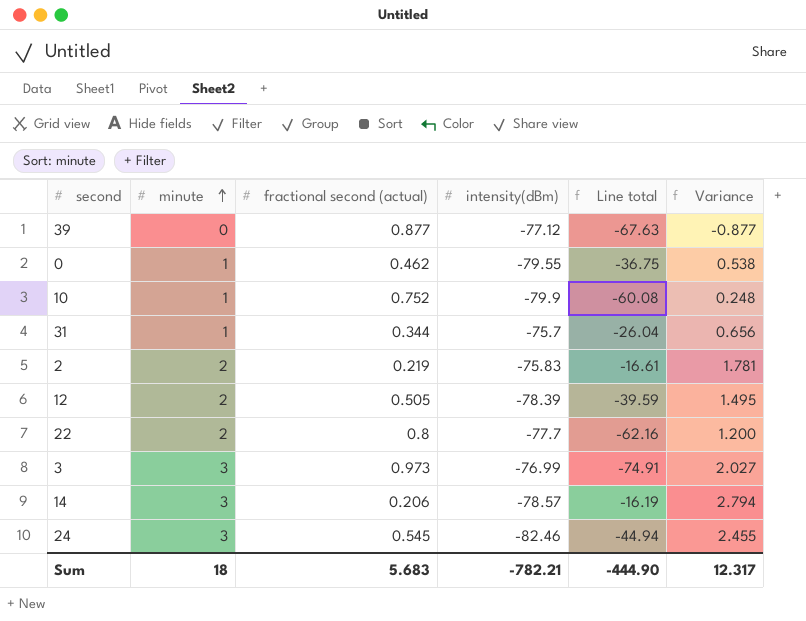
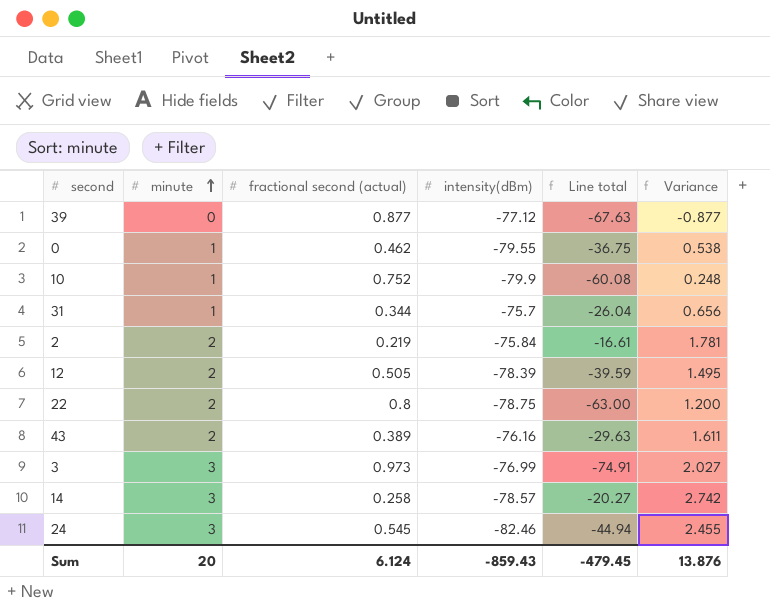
2 | intensity(dBm): -75.83 -> -75.84
22 | intensity(dBm): -77.7 -> -78.75
22 | Line total: -62.16 -> -63.00
row 43: none -> 2 | 0.389 | -76.16 | -29.63 | 1.611
14 | fractional second (actual): 0.206 -> 0.258
14 | Line total: -16.19 -> -20.27
14 | Variance: 2.794 -> 2.742
Sum | minute: 18 -> 20
Sum | fractional second (actual): 5.683 -> 6.124
Sum | intensity(dBm): -782.21 -> -859.43
Sum | Line total: -444.90 -> -479.45
Sum | Variance: 12.317 -> 13.876

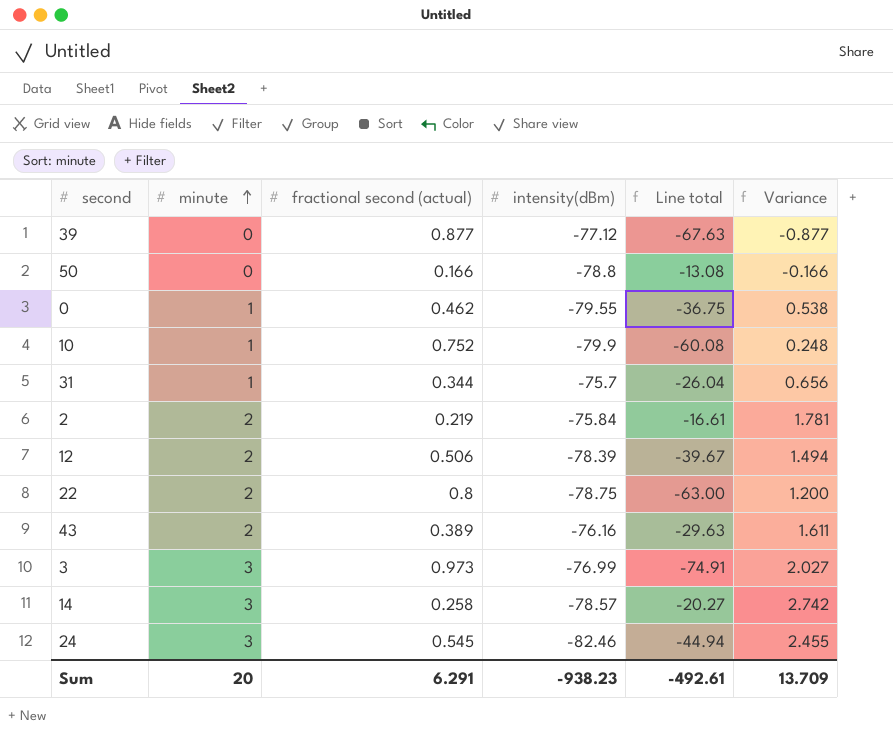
row 50: none -> 0 | 0.166 | -78.8 | -13.08 | -0.166
12 | fractional second (actual): 0.505 -> 0.506
12 | Line total: -39.59 -> -39.67
12 | Variance: 1.495 -> 1.494
Sum | fractional second (actual): 6.124 -> 6.291
Sum | intensity(dBm): -859.43 -> -938.23
Sum | Line total: -479.45 -> -492.61
Sum | Variance: 13.876 -> 13.709

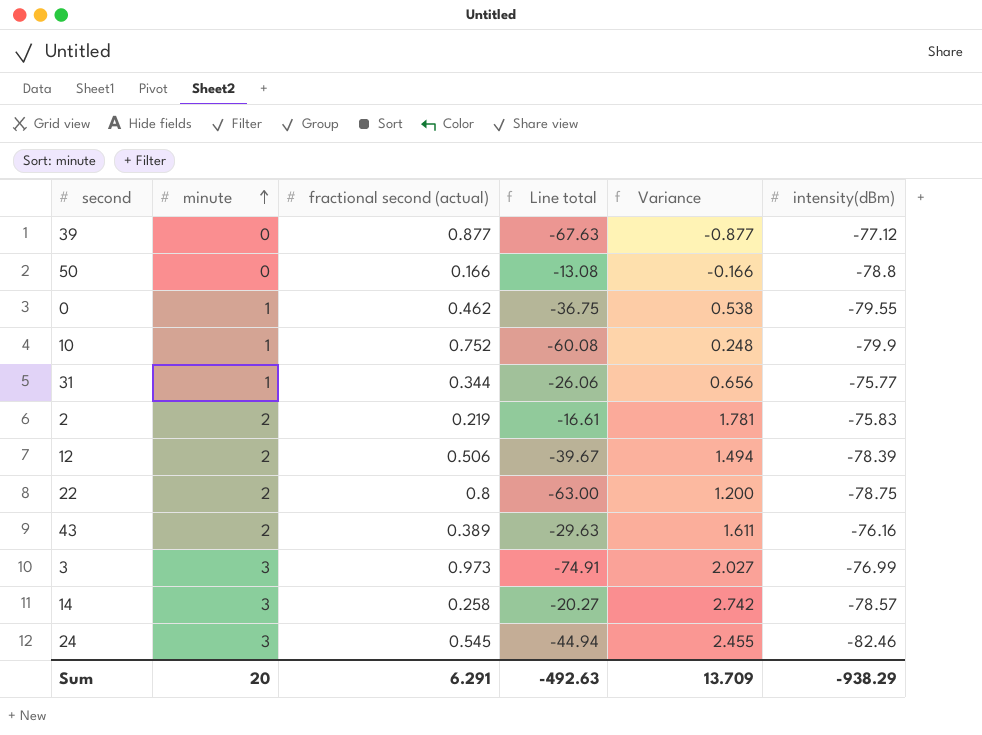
column intensity(dBm) | position: 4 -> 6
31 | Line total: -26.04 -> -26.06
31 | intensity(dBm): -75.7 -> -75.77
2 | intensity(dBm): -75.84 -> -75.83
Sum | Line total: -492.61 -> -492.63
Sum | intensity(dBm): -938.23 -> -938.29

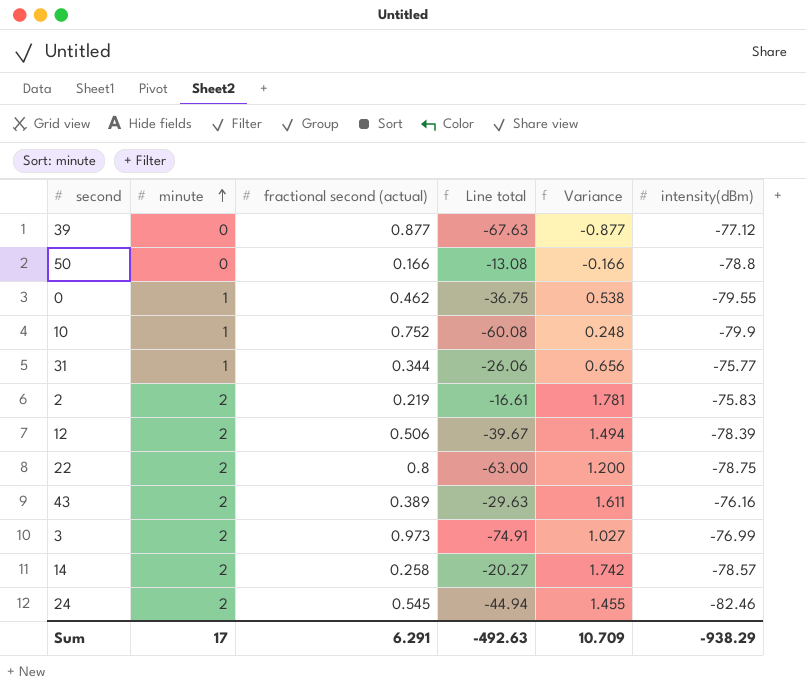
3 | minute: 3 -> 2
3 | Variance: 2.027 -> 1.027
14 | minute: 3 -> 2
14 | Variance: 2.742 -> 1.742
24 | minute: 3 -> 2
24 | Variance: 2.455 -> 1.455
Sum | minute: 20 -> 17
Sum | Variance: 13.709 -> 10.709

